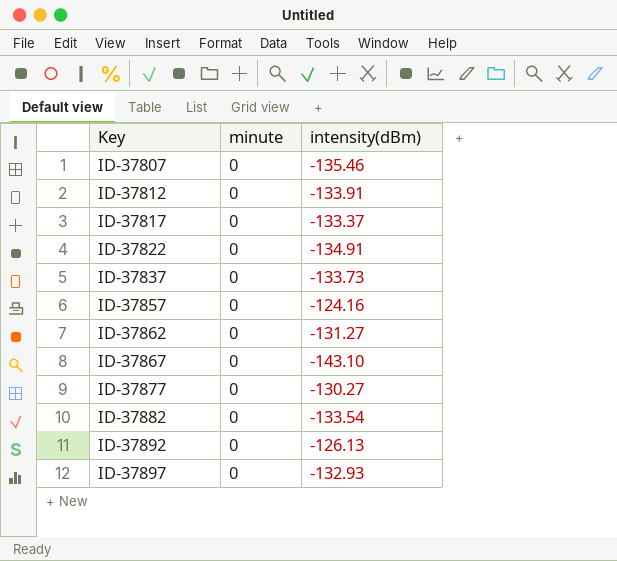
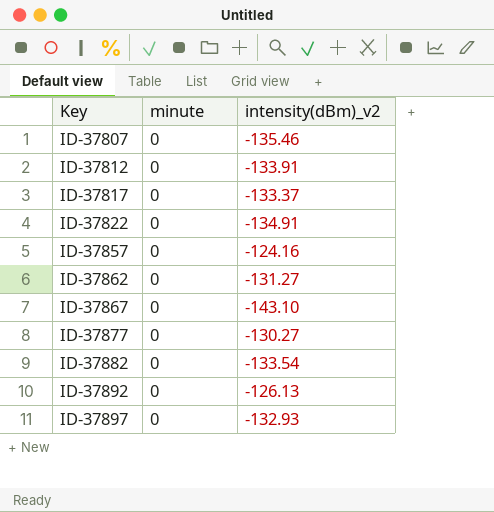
column name: intensity(dBm) -> intensity(dBm)_v2
row ID-37837: 0 | -133.73 -> none

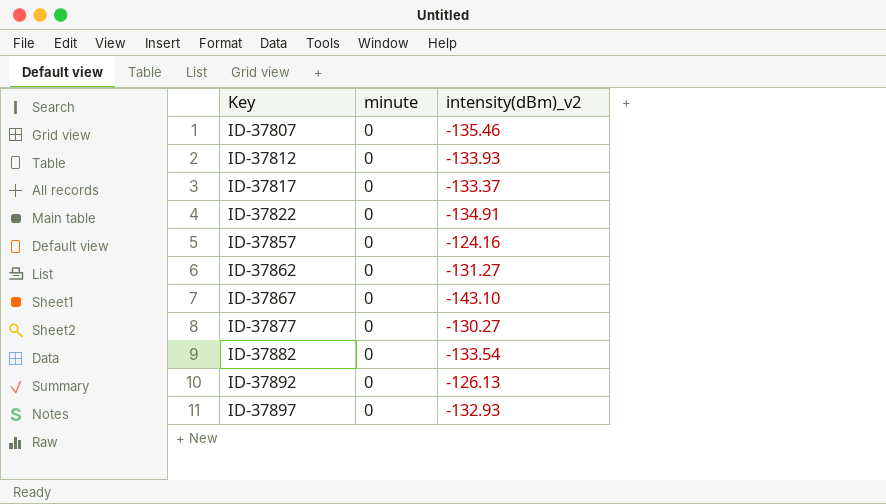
ID-37812 | intensity(dBm)_v2: -133.91 -> -133.93

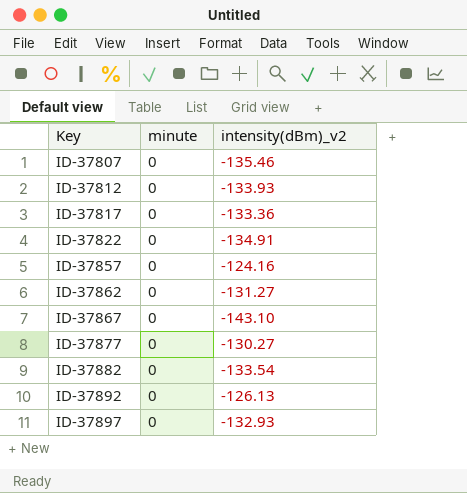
ID-37817 | intensity(dBm)_v2: -133.37 -> -133.36

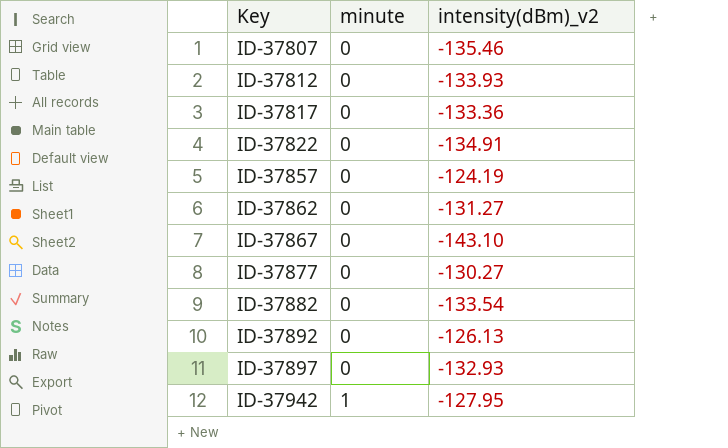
ID-37857 | intensity(dBm)_v2: -124.16 -> -124.19
row ID-37942: none -> 1 | -127.95

